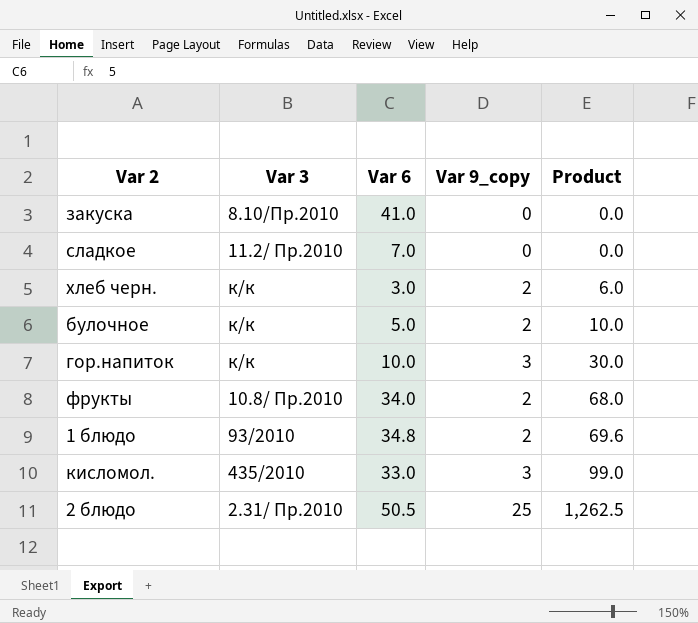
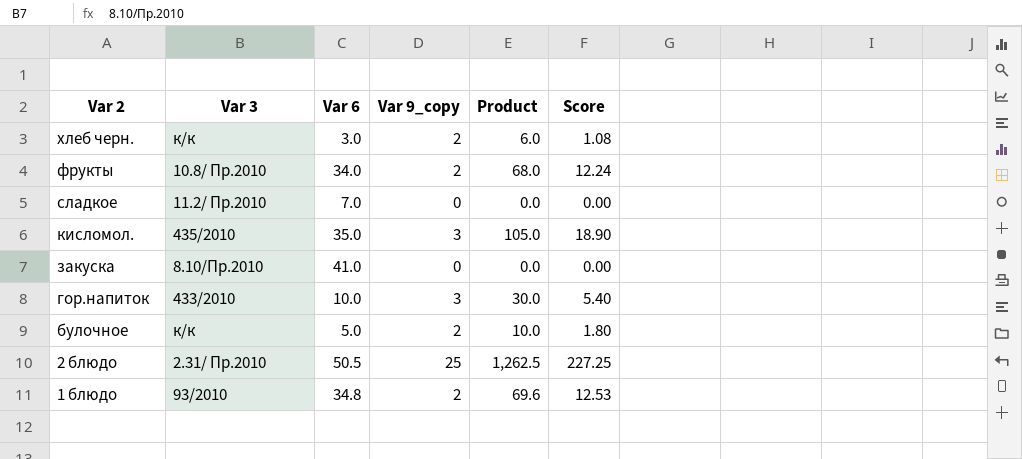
row order: Product ascending -> Var 2 descending
column Score | formula: none -> [Product] * 0.18
кисломол. | Var 6: 33.0 -> 35.0
кисломол. | Product: 99.0 -> 105.0
гор.напиток | Var 3: к/к -> 433/2010

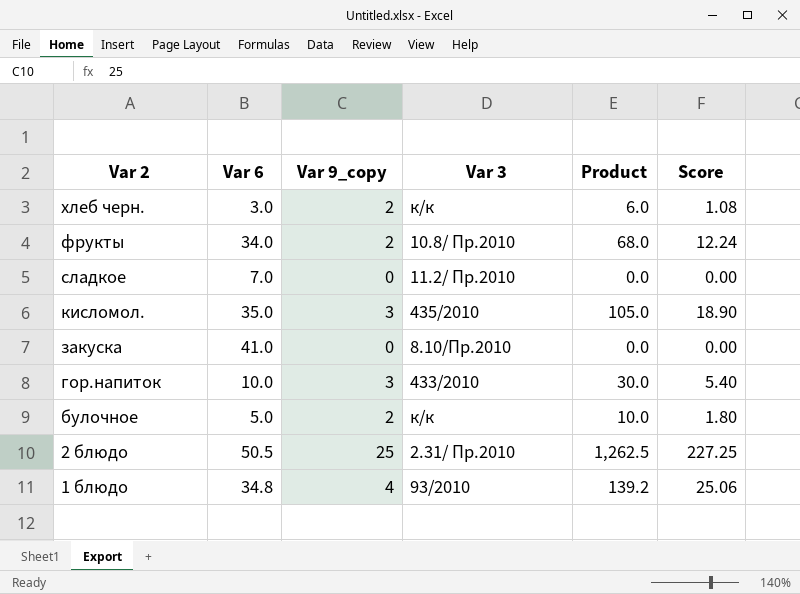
column Var 3 | position: 2 -> 4
1 блюдо | Var 9_copy: 2 -> 4
1 блюдо | Product: 69.6 -> 139.2
1 блюдо | Score: 12.53 -> 25.06

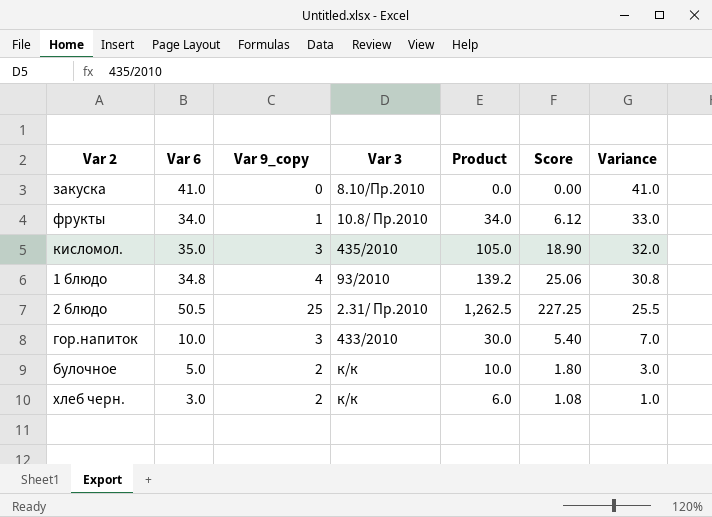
row order: Var 2 descending -> Variance descending
column Variance | formula: none -> [Var 6] - [Var 9_copy]
row сладкое: 7.0 | 0 | 11.2/ Пр.2010 | 0.0 | 0.00 -> none
фрукты | Var 9_copy: 2 -> 1
фрукты | Product: 68.0 -> 34.0
фрукты | Score: 12.24 -> 6.12

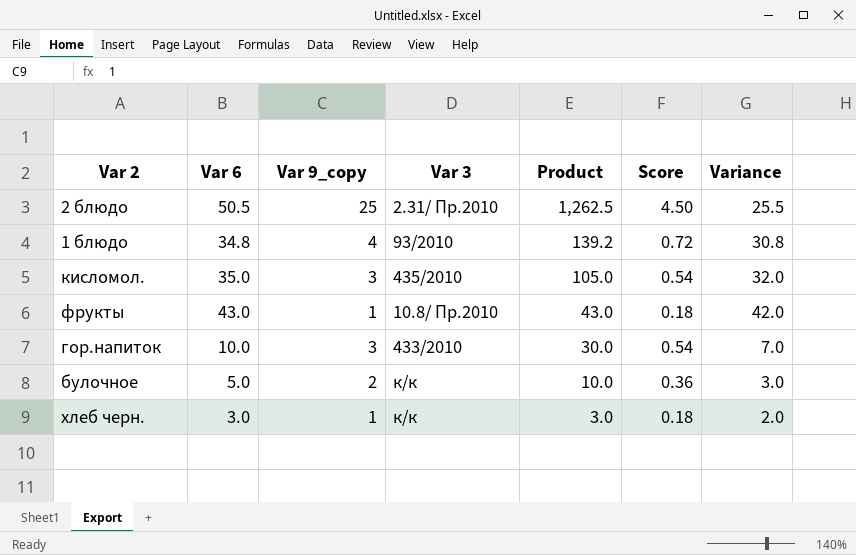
row order: Variance descending -> Product descending
column Score | formula: [Product] * 0.18 -> [Var 9_copy] * 0.18
row закуска: 41.0 | 0 | 8.10/Пр.2010 | 0.0 | 0.00 | 41.0 -> none
фрукты | Var 6: 34.0 -> 43.0
фрукты | Product: 34.0 -> 43.0
фрукты | Variance: 33.0 -> 42.0
хлеб черн. | Var 9_copy: 2 -> 1
хлеб черн. | Product: 6.0 -> 3.0
хлеб черн. | Variance: 1.0 -> 2.0

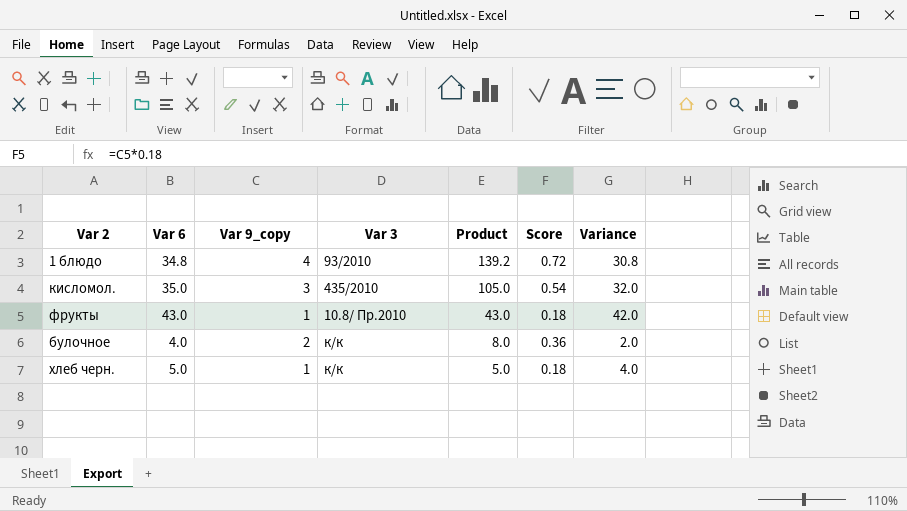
row 2 блюдо: 50.5 | 25 | 2.31/ Пр.2010 | 1,262.5 | 4.50 | 25.5 -> none
row гор.напиток: 10.0 | 3 | 433/2010 | 30.0 | 0.54 | 7.0 -> none
булочное | Var 6: 5.0 -> 4.0
булочное | Product: 10.0 -> 8.0
булочное | Variance: 3.0 -> 2.0
хлеб черн. | Var 6: 3.0 -> 5.0
хлеб черн. | Product: 3.0 -> 5.0
хлеб черн. | Variance: 2.0 -> 4.0

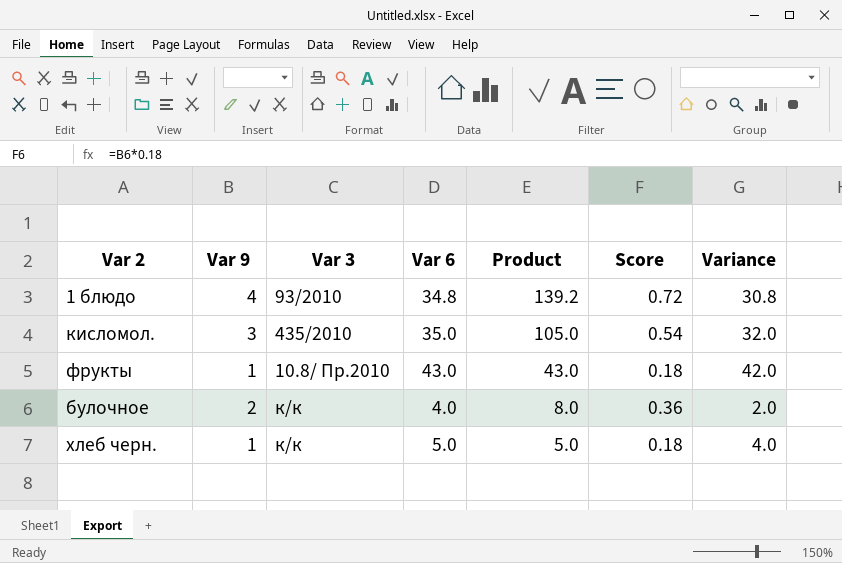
column name: Var 9_copy -> Var 9
column Var 6 | position: 2 -> 4

